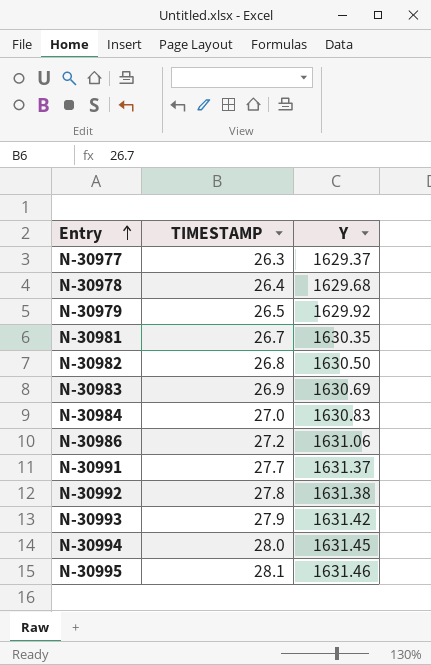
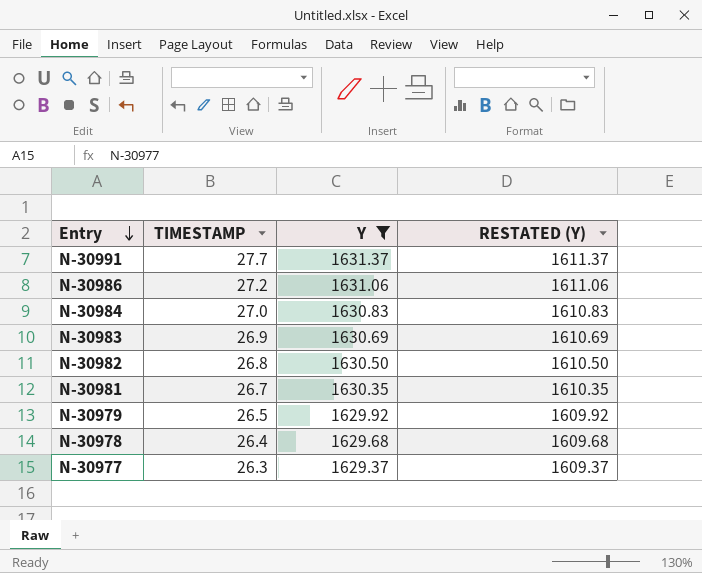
filter: none -> Y <= 1631.37
row order: Entry ascending -> Entry descending
column RESTATED (Y) | formula: none -> [Y] - 20

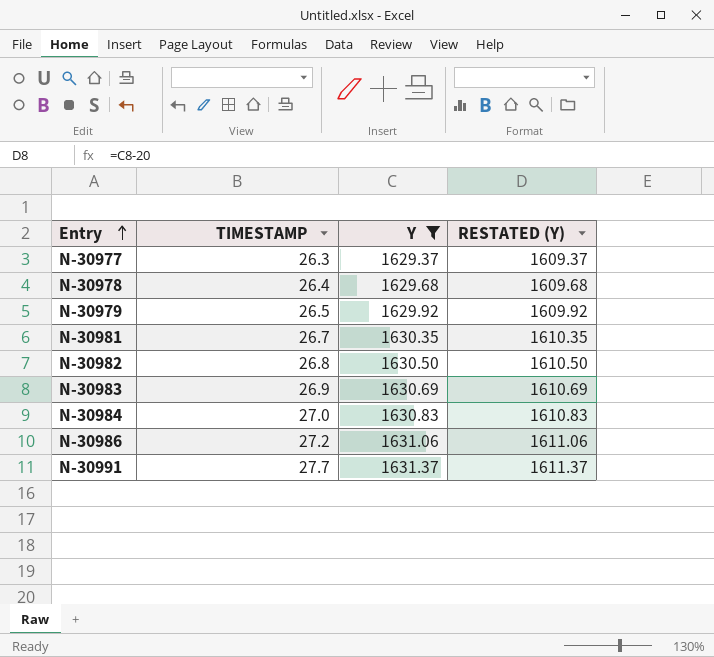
row order: Entry descending -> Entry ascending

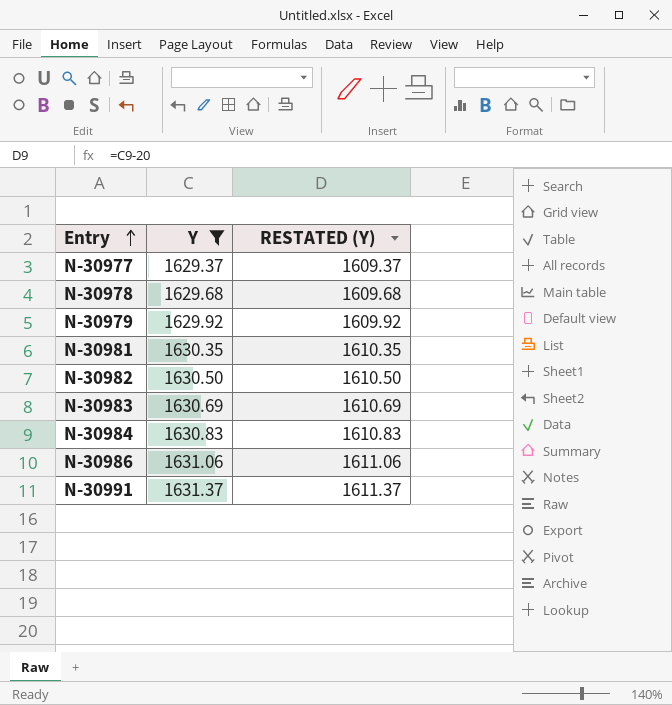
column TIMESTAMP | position: 2 -> none

